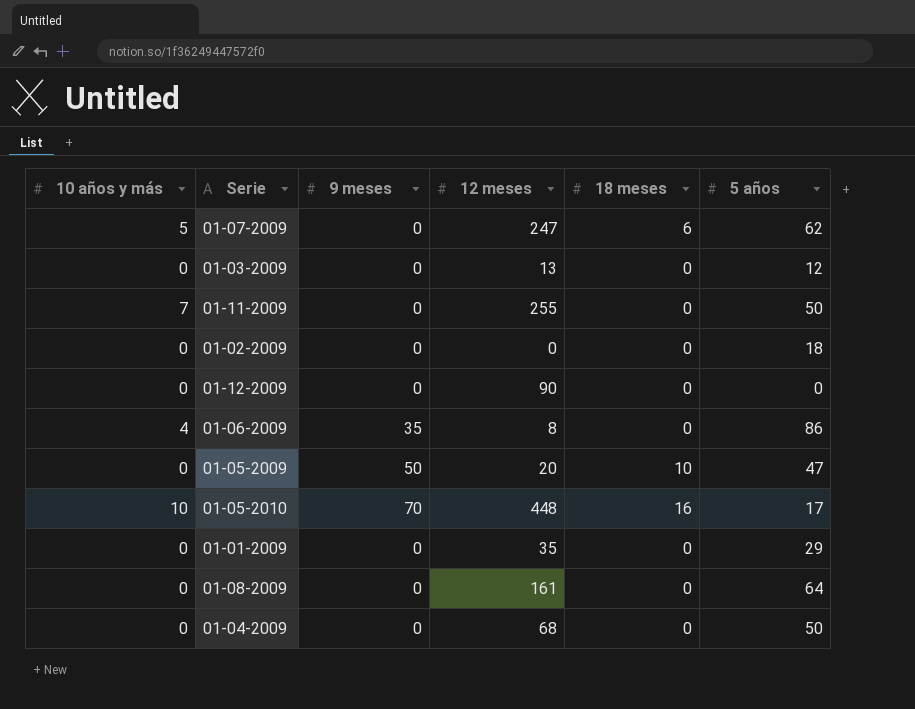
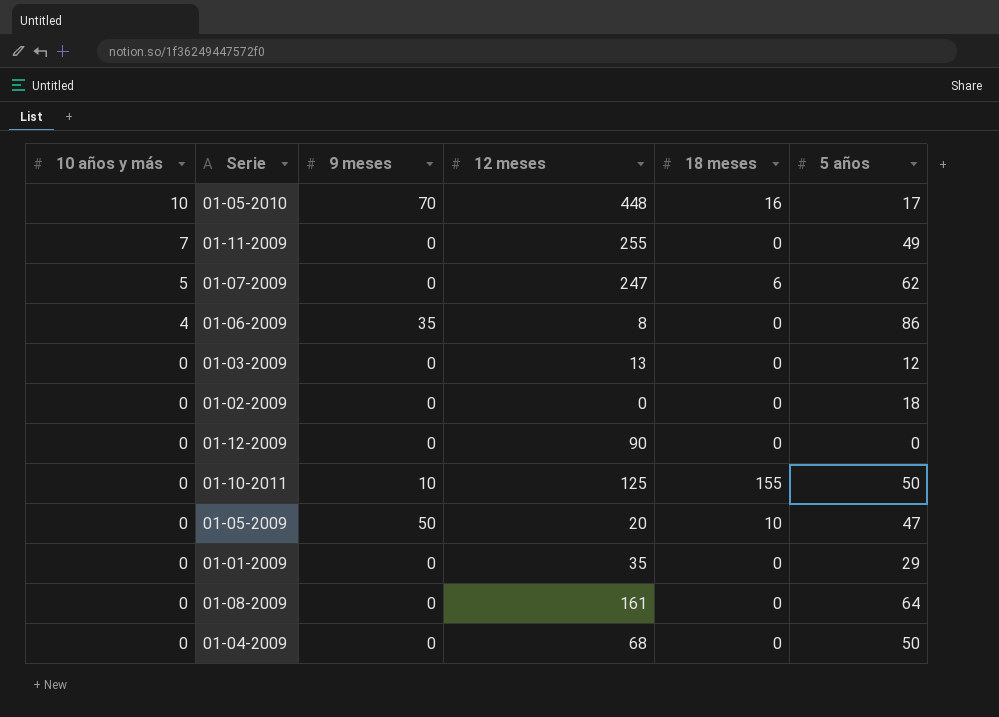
row order: none -> 10 años y más descending
01-11-2009 | 5 años: 50 -> 49
row 01-10-2011: none -> 0 | 10 | 125 | 155 | 50

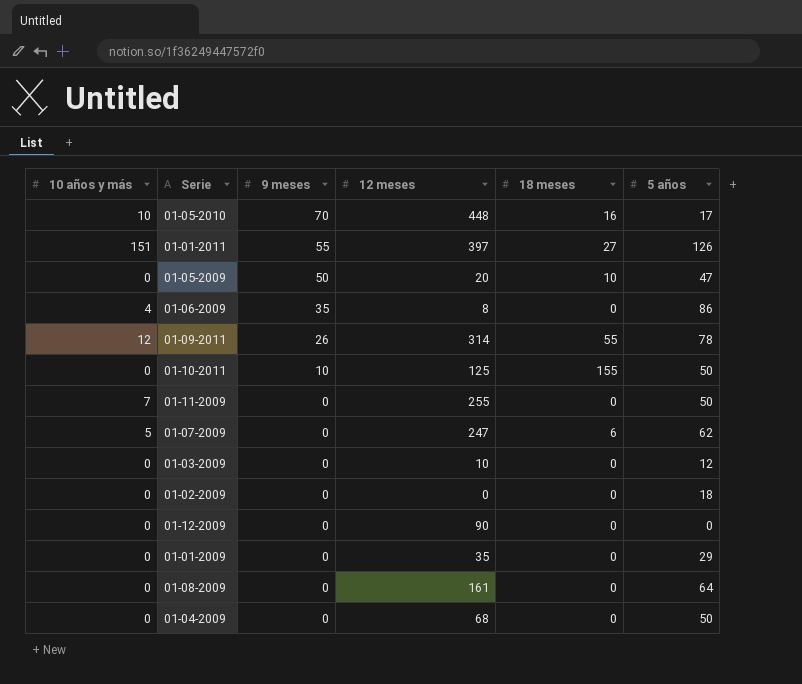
row order: 10 años y más descending -> 9 meses descending
row 01-01-2011: none -> 151 | 55 | 397 | 27 | 126
row 01-09-2011: none -> 12 | 26 | 314 | 55 | 78
01-11-2009 | 5 años: 49 -> 50
01-03-2009 | 12 meses: 13 -> 10

